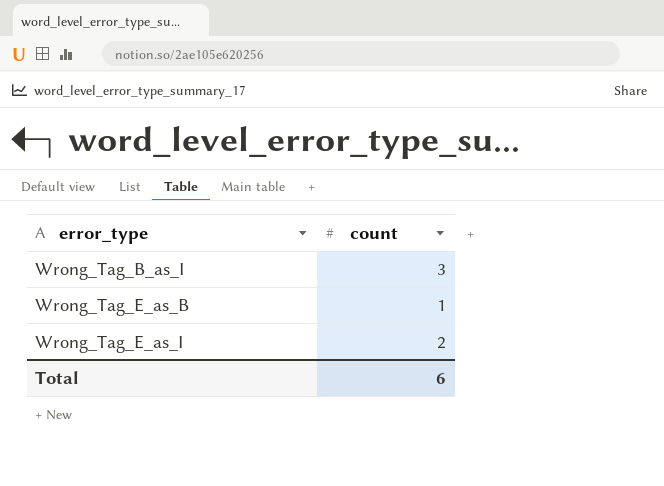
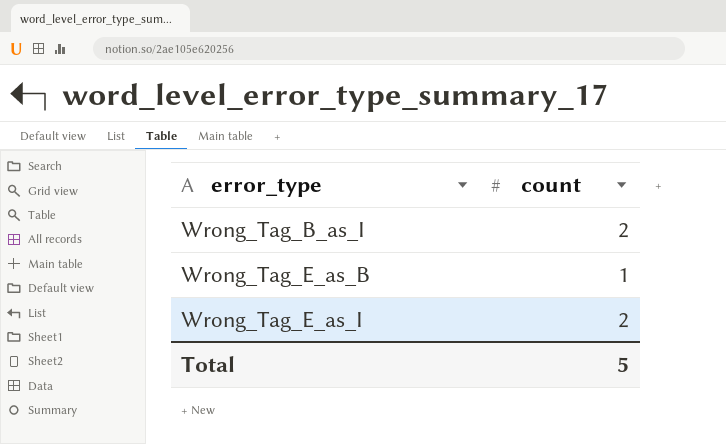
Wrong_Tag_B_as_I | count: 3 -> 2
Total | count: 6 -> 5

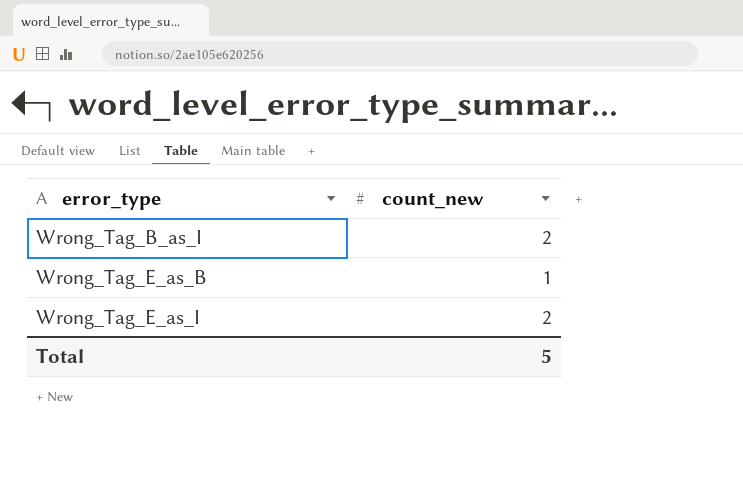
column name: count -> count_new

